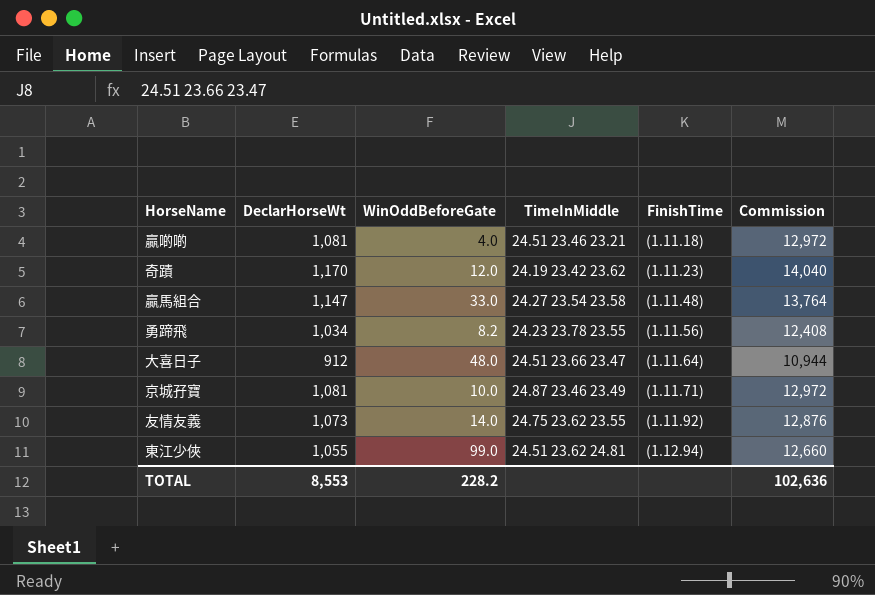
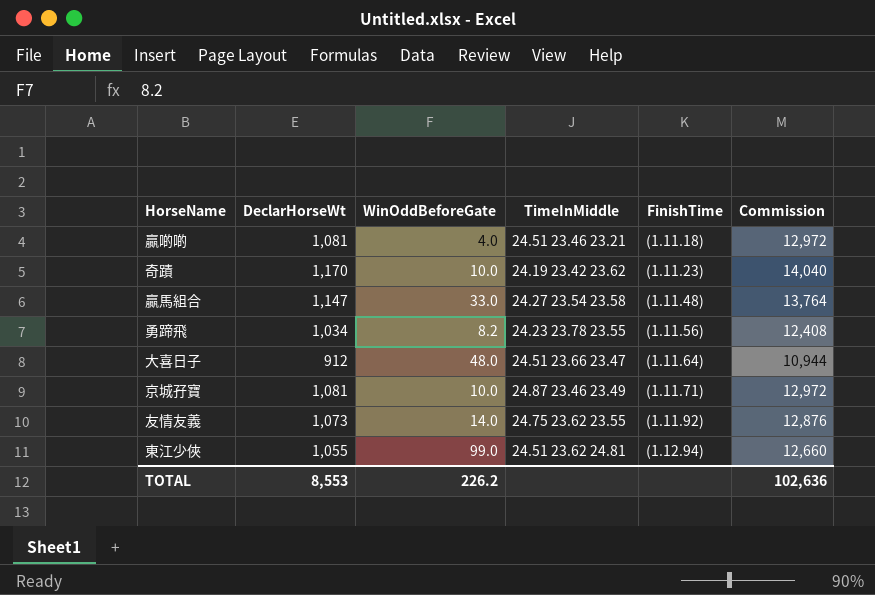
奇蹟 | WinOddBeforeGate: 12.0 -> 10.0
TOTAL | WinOddBeforeGate: 228.2 -> 226.2

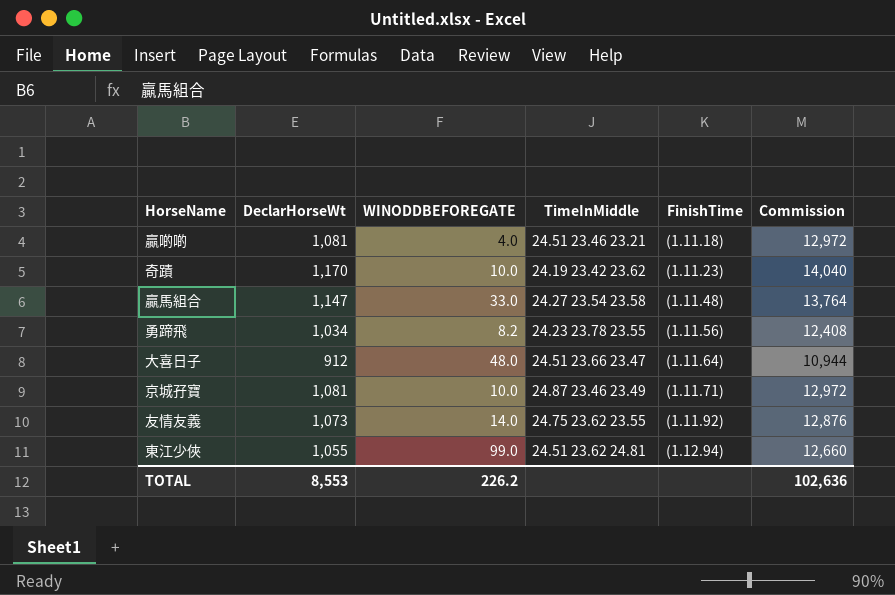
column name: WinOddBeforeGate -> WINODDBEFOREGATE

